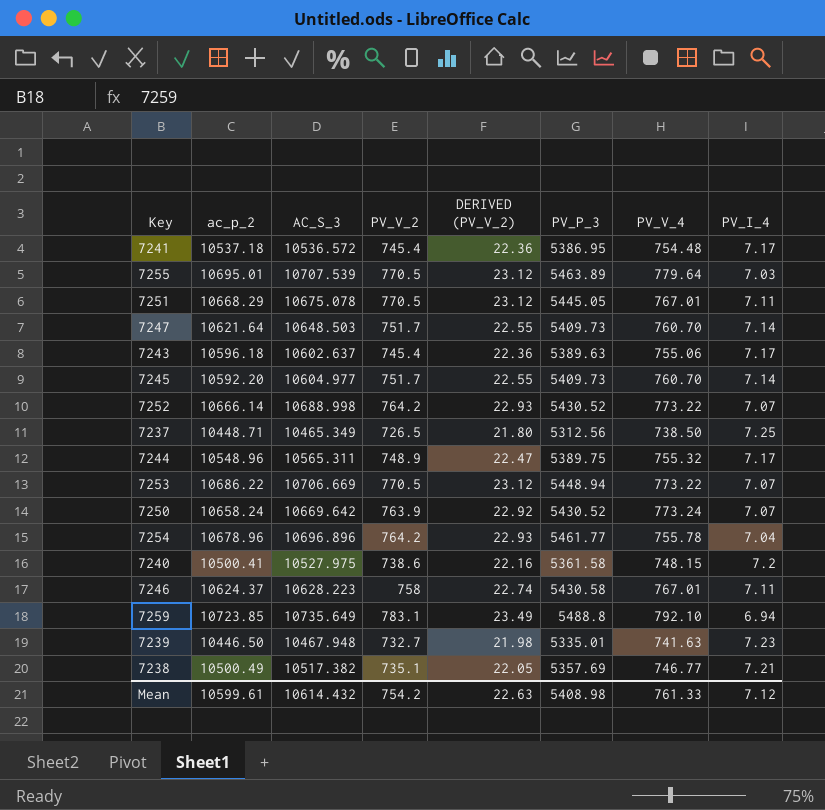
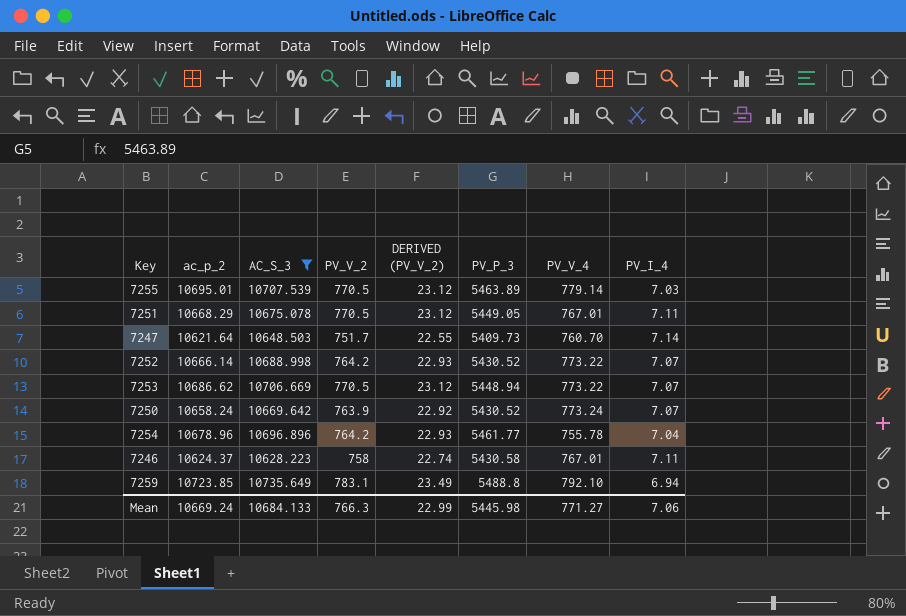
filter: none -> AC_S_3 >= 10628.223
7255 | PV_V_4: 779.64 -> 779.14
7251 | PV_P_3: 5445.05 -> 5449.05
7253 | ac_p_2: 10686.22 -> 10686.62
Mean | ac_p_2: 10599.61 -> 10669.24
Mean | AC_S_3: 10614.432 -> 10684.133
Mean | PV_V_2: 754.2 -> 766.3
Mean | DERIVED (PV_V_2): 22.63 -> 22.99
Mean | PV_P_3: 5408.98 -> 5445.98
Mean | PV_V_4: 761.33 -> 771.27
Mean | PV_I_4: 7.12 -> 7.06

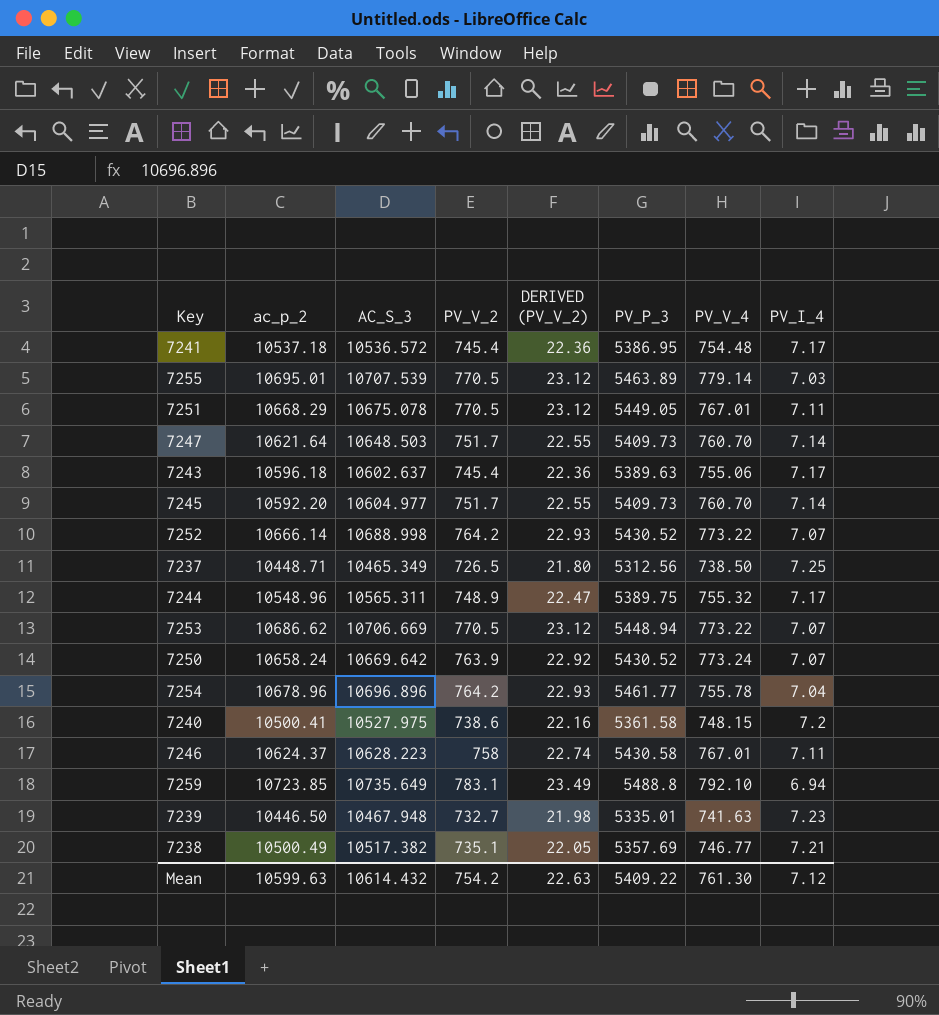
filter: AC_S_3 >= 10628.223 -> none
Mean | ac_p_2: 10669.24 -> 10599.63
Mean | AC_S_3: 10684.133 -> 10614.432
Mean | PV_V_2: 766.3 -> 754.2
Mean | DERIVED (PV_V_2): 22.99 -> 22.63
Mean | PV_P_3: 5445.98 -> 5409.22
Mean | PV_V_4: 771.27 -> 761.30
Mean | PV_I_4: 7.06 -> 7.12

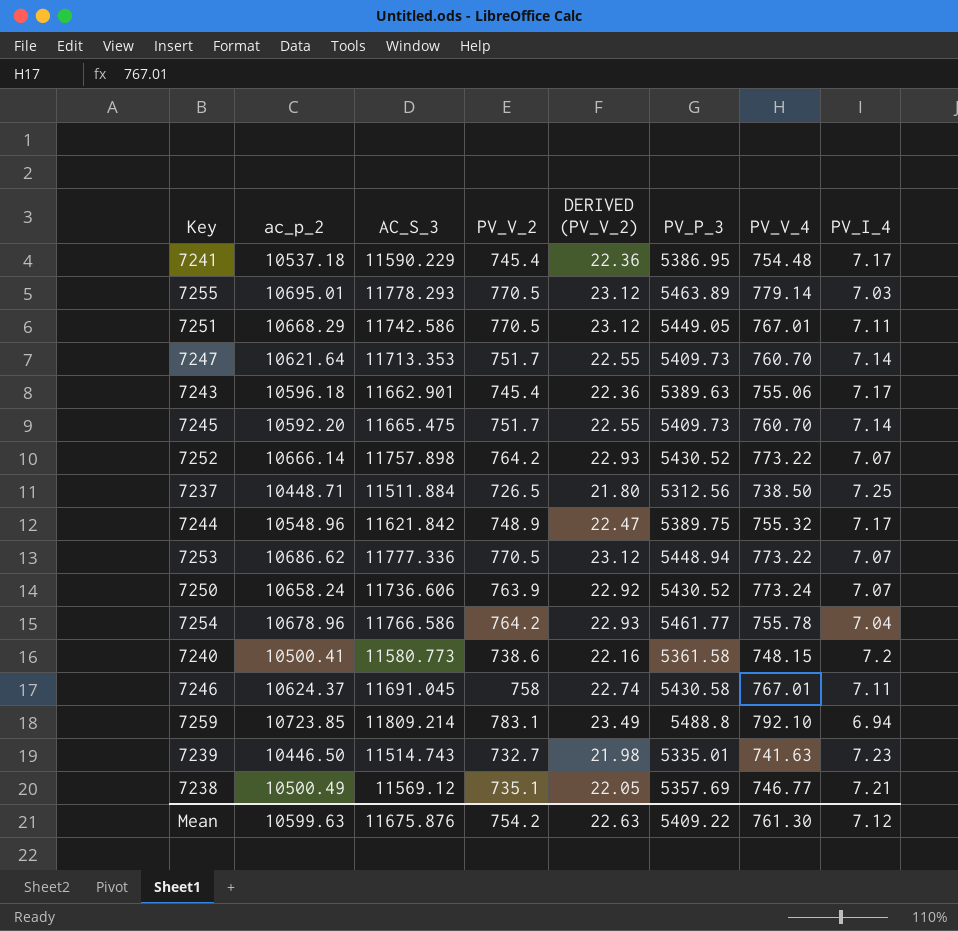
7241 | AC_S_3: 10536.572 -> 11590.229
7255 | AC_S_3: 10707.539 -> 11778.293
7251 | AC_S_3: 10675.078 -> 11742.586
7247 | AC_S_3: 10648.503 -> 11713.353
7243 | AC_S_3: 10602.637 -> 11662.901
7245 | AC_S_3: 10604.977 -> 11665.475
7252 | AC_S_3: 10688.998 -> 11757.898
7237 | AC_S_3: 10465.349 -> 11511.884
7244 | AC_S_3: 10565.311 -> 11621.842
7253 | AC_S_3: 10706.669 -> 11777.336
7250 | AC_S_3: 10669.642 -> 11736.606
7254 | AC_S_3: 10696.896 -> 11766.586
7240 | AC_S_3: 10527.975 -> 11580.773
7246 | AC_S_3: 10628.223 -> 11691.045
7259 | AC_S_3: 10735.649 -> 11809.214
7239 | AC_S_3: 10467.948 -> 11514.743
7238 | AC_S_3: 10517.382 -> 11569.12
Mean | AC_S_3: 10614.432 -> 11675.876

